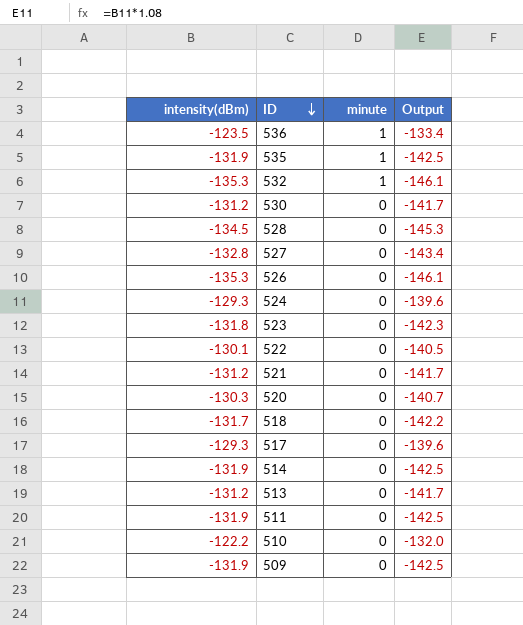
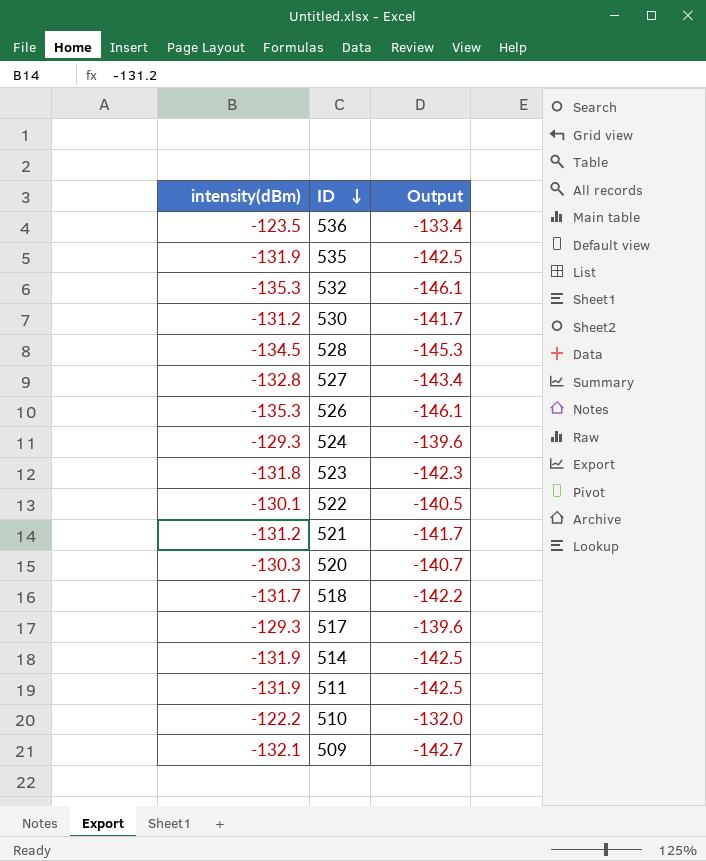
column minute | position: 3 -> none
row 513: -131.2 | 0 | -141.7 -> none
509 | intensity(dBm): -131.9 -> -132.1
509 | Output: -142.5 -> -142.7

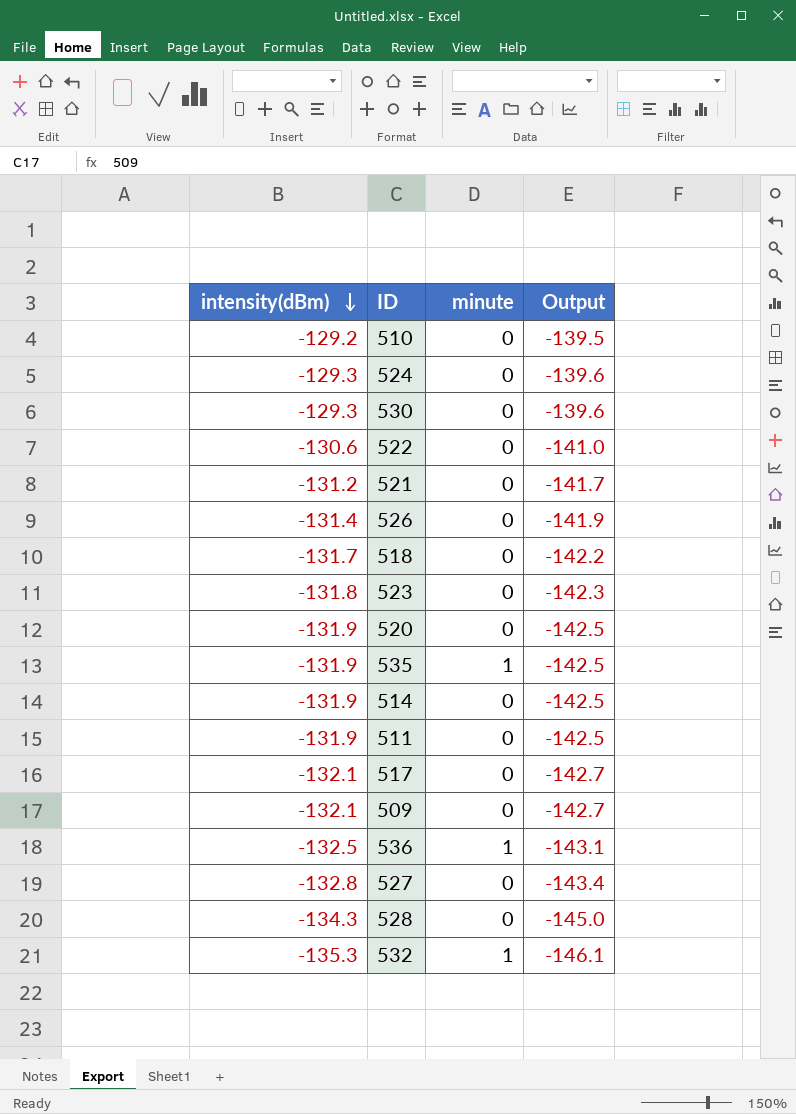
row order: ID descending -> intensity(dBm) descending
column minute | position: none -> 3
510 | intensity(dBm): -122.2 -> -129.2
510 | Output: -132.0 -> -139.5
530 | intensity(dBm): -131.2 -> -129.3
530 | Output: -141.7 -> -139.6
522 | intensity(dBm): -130.1 -> -130.6
522 | Output: -140.5 -> -141.0
526 | intensity(dBm): -135.3 -> -131.4
526 | Output: -146.1 -> -141.9
520 | intensity(dBm): -130.3 -> -131.9
520 | Output: -140.7 -> -142.5
517 | intensity(dBm): -129.3 -> -132.1
517 | Output: -139.6 -> -142.7
536 | intensity(dBm): -123.5 -> -132.5
536 | Output: -133.4 -> -143.1
528 | intensity(dBm): -134.5 -> -134.3
528 | Output: -145.3 -> -145.0

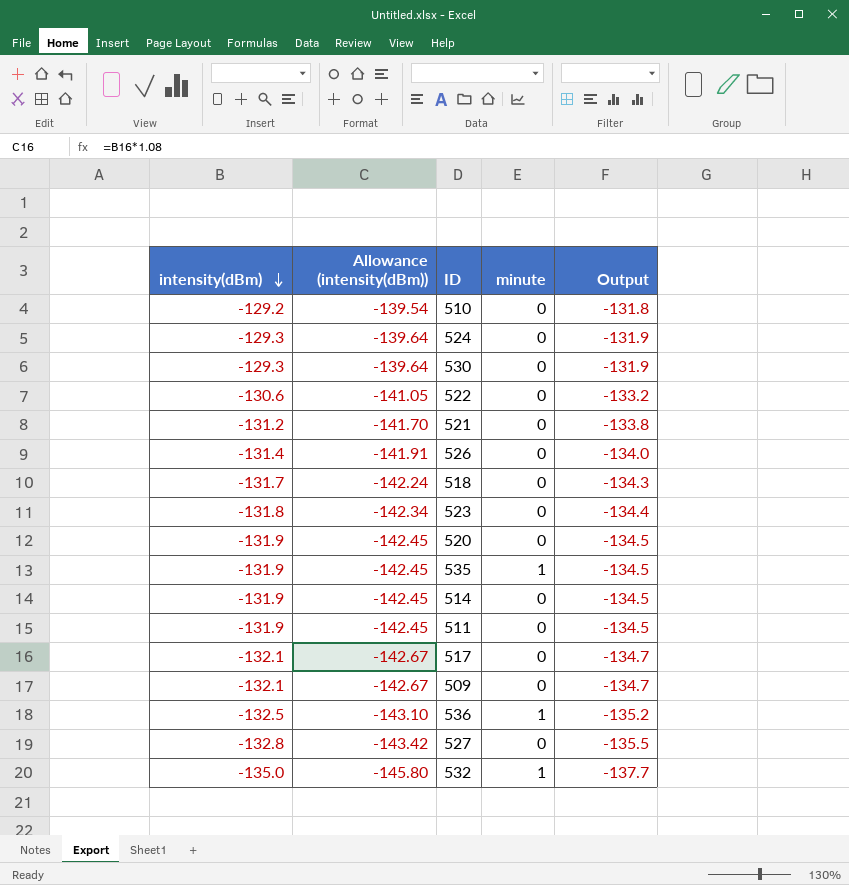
column Allowance (intensity(dBm)) | formula: none -> [intensity(dBm)] * 1.08
column Output | formula: [intensity(dBm)] * 1.08 -> [intensity(dBm)] * 1.02
row 528: -134.3 | 0 | -145.0 -> none
532 | intensity(dBm): -135.3 -> -135.0

